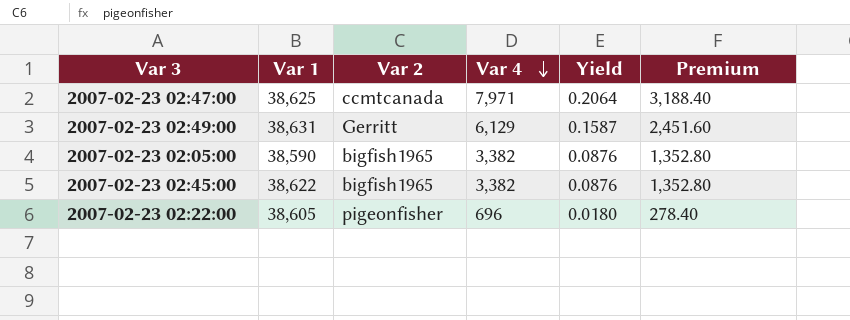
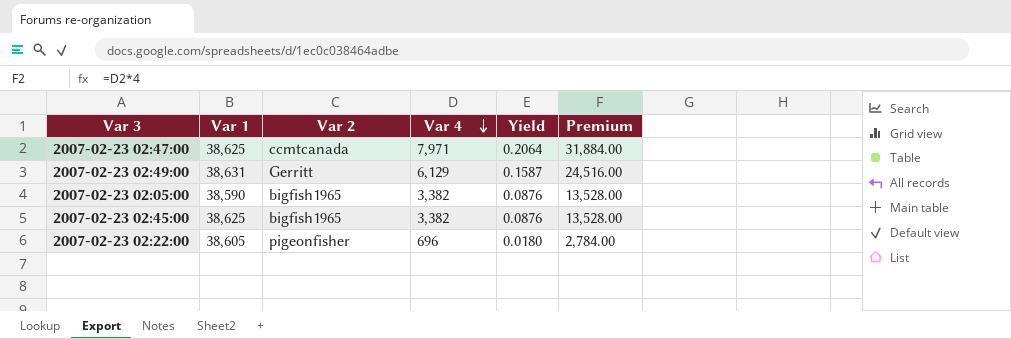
column Premium | formula: [Var 4] * 0.4 -> [Var 4] * 4
2007-02-23 02:45:00 | Var 1: 38,622 -> 38,625

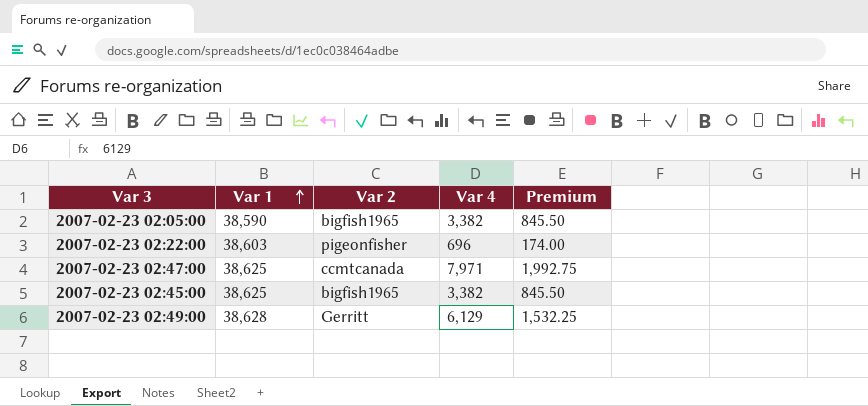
row order: Var 4 descending -> Var 1 ascending
column Yield | formula: [Var 4] / [Var 1] -> none
column Premium | formula: [Var 4] * 4 -> [Var 4] * 0.25
2007-02-23 02:22:00 | Var 1: 38,605 -> 38,603
2007-02-23 02:49:00 | Var 1: 38,631 -> 38,628

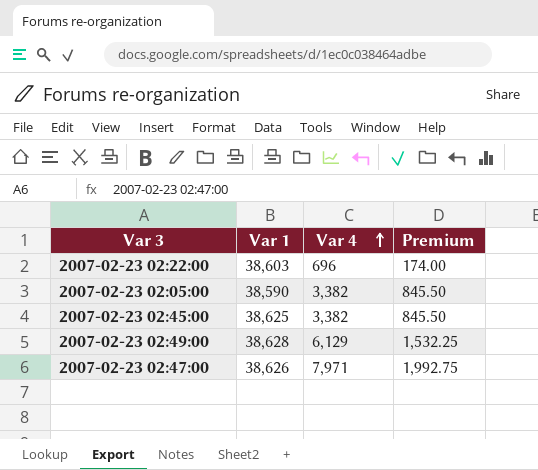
row order: Var 1 ascending -> Var 4 ascending
column Var 2 | position: 3 -> none
2007-02-23 02:47:00 | Var 1: 38,625 -> 38,626

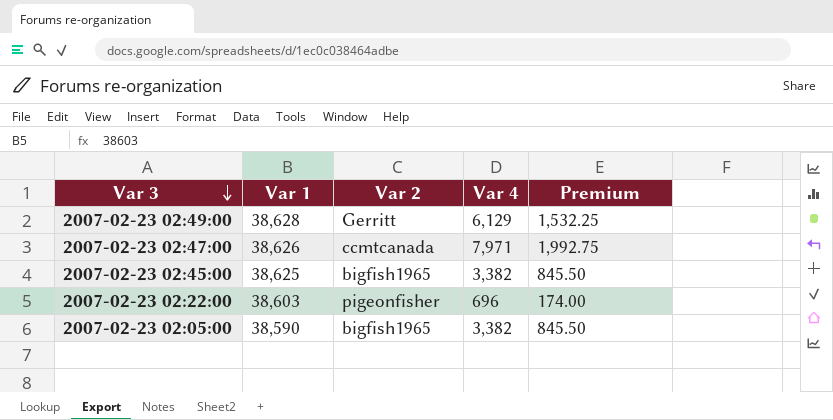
row order: Var 4 ascending -> Var 3 descending
column Var 2 | position: none -> 3

